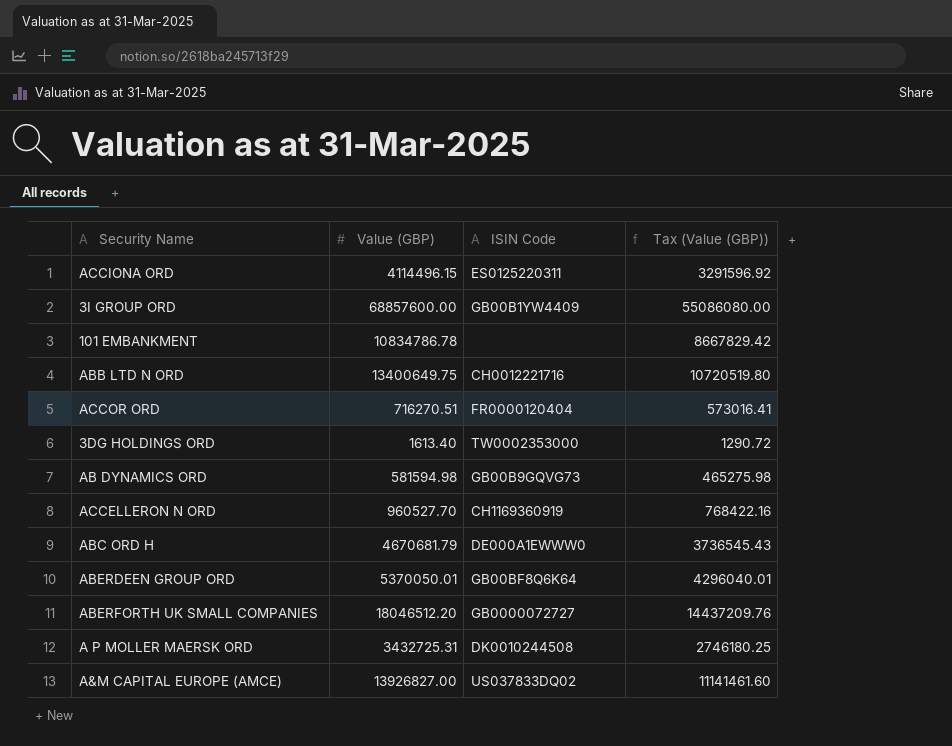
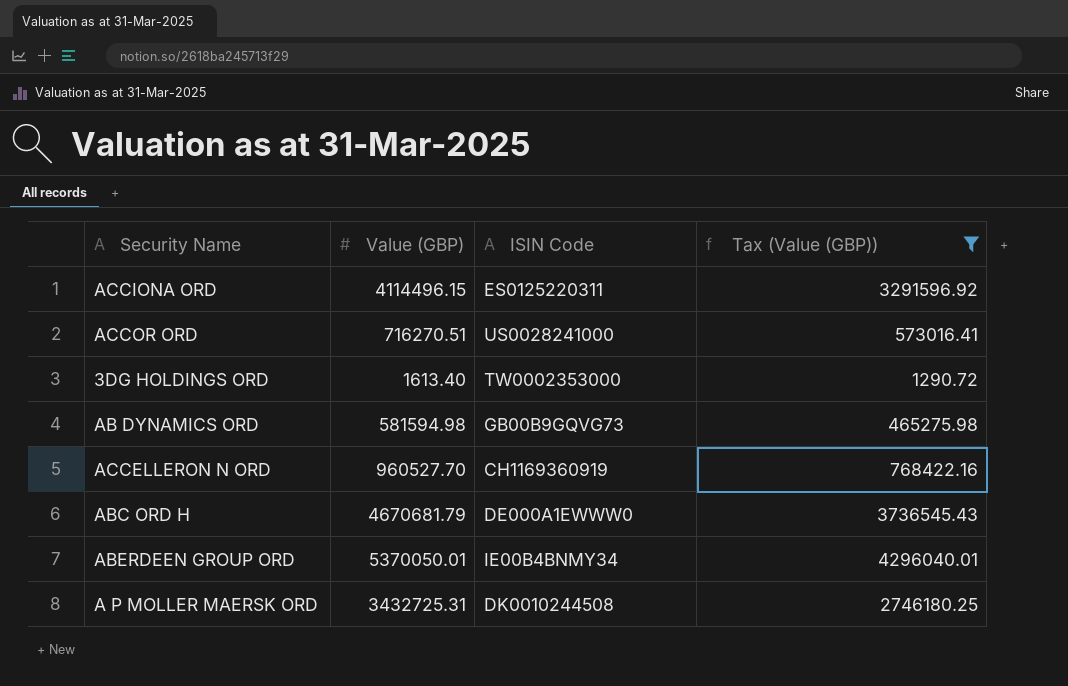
filter: none -> Tax (Value (GBP)) <= 4296040.01
ACCOR ORD | ISIN Code: FR0000120404 -> US0028241000
ABERDEEN GROUP ORD | ISIN Code: GB00BF8Q6K64 -> IE00B4BNMY34

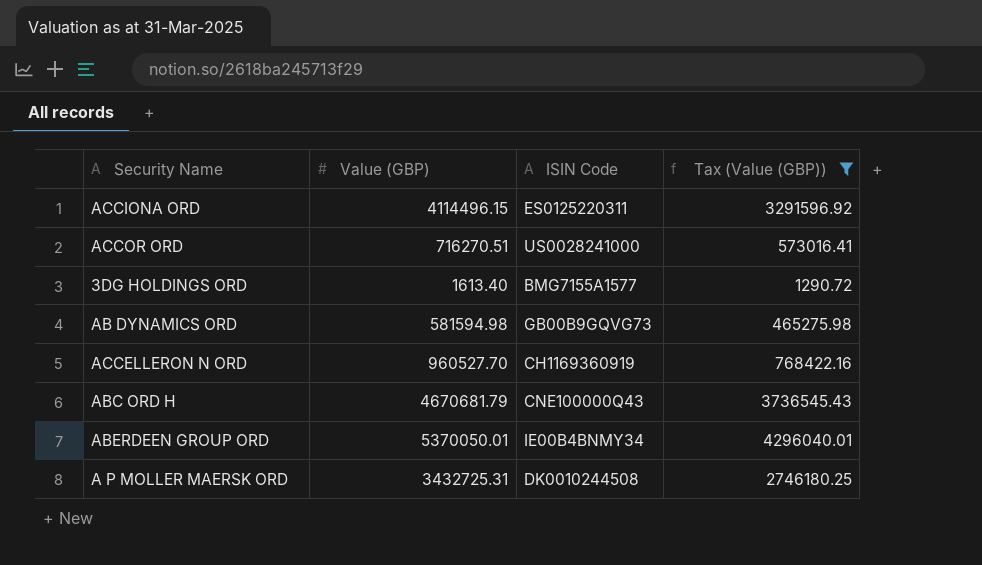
3DG HOLDINGS ORD | ISIN Code: TW0002353000 -> BMG7155A1577
ABC ORD H | ISIN Code: DE000A1EWWW0 -> CNE100000Q43

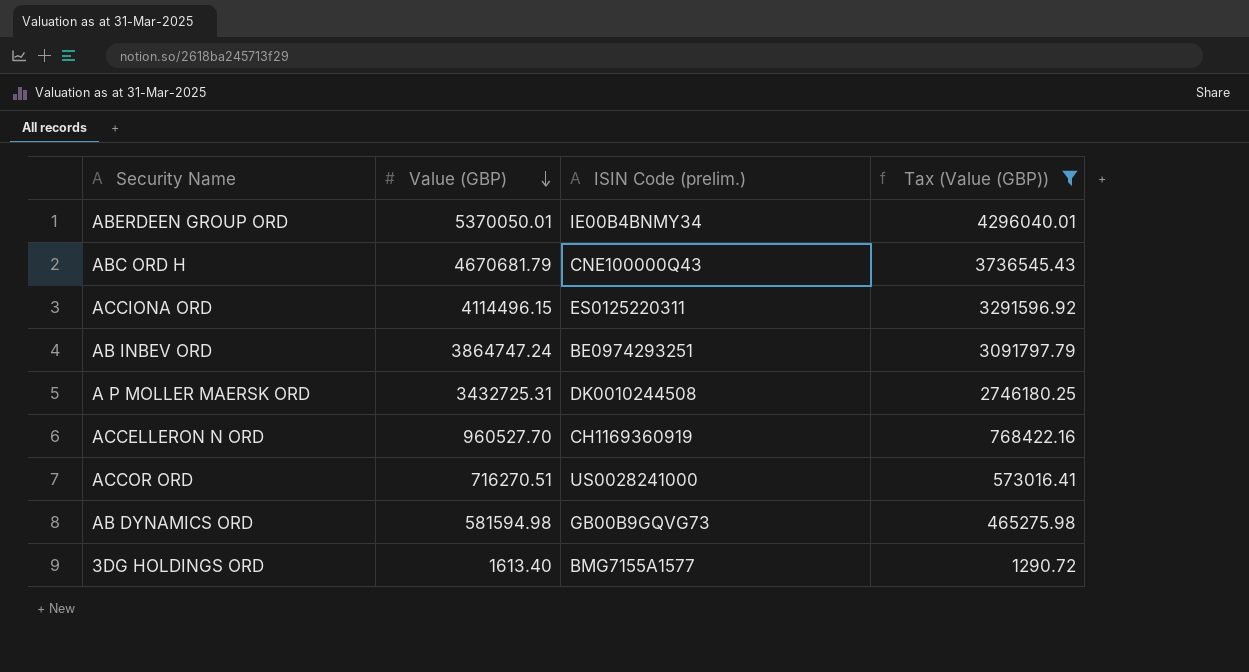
row order: none -> Value (GBP) descending
column name: ISIN Code -> ISIN Code (prelim.)
row AB INBEV ORD: none -> 3864747.24 | BE0974293251 | 3091797.79

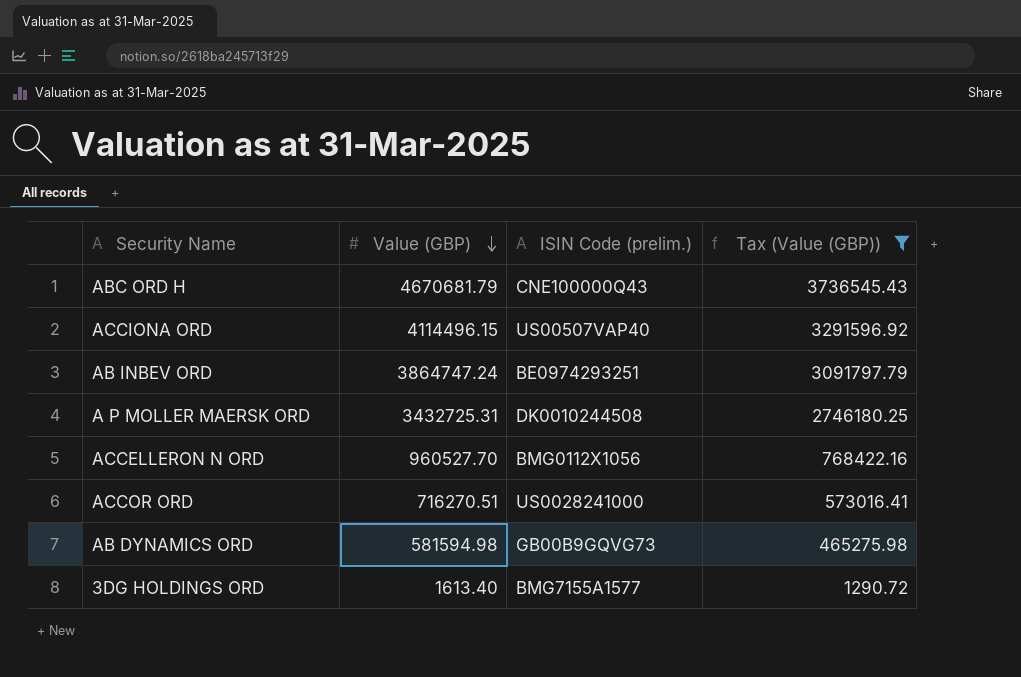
row ABERDEEN GROUP ORD: 5370050.01 | IE00B4BNMY34 | 4296040.01 -> none
ACCIONA ORD | ISIN Code (prelim.): ES0125220311 -> US00507VAP40
ACCELLERON N ORD | ISIN Code (prelim.): CH1169360919 -> BMG0112X1056

